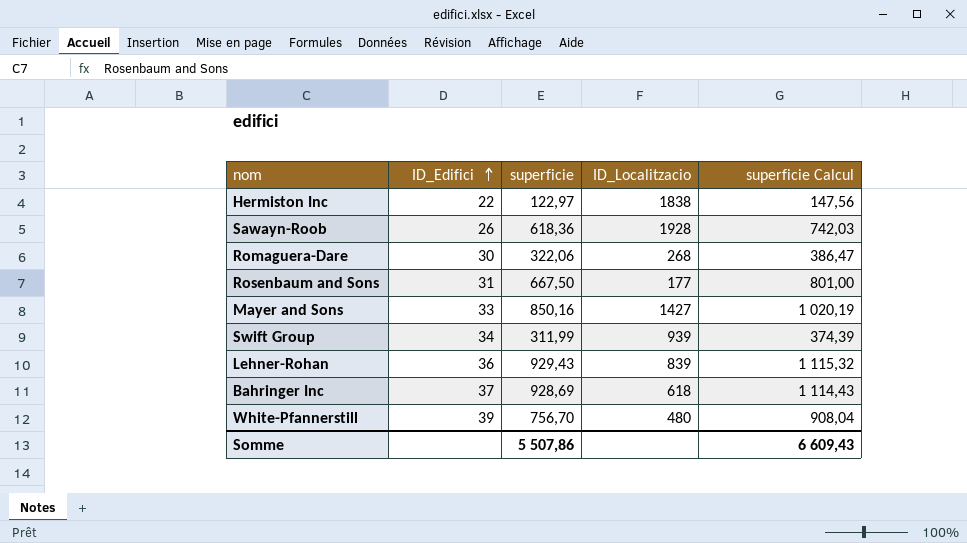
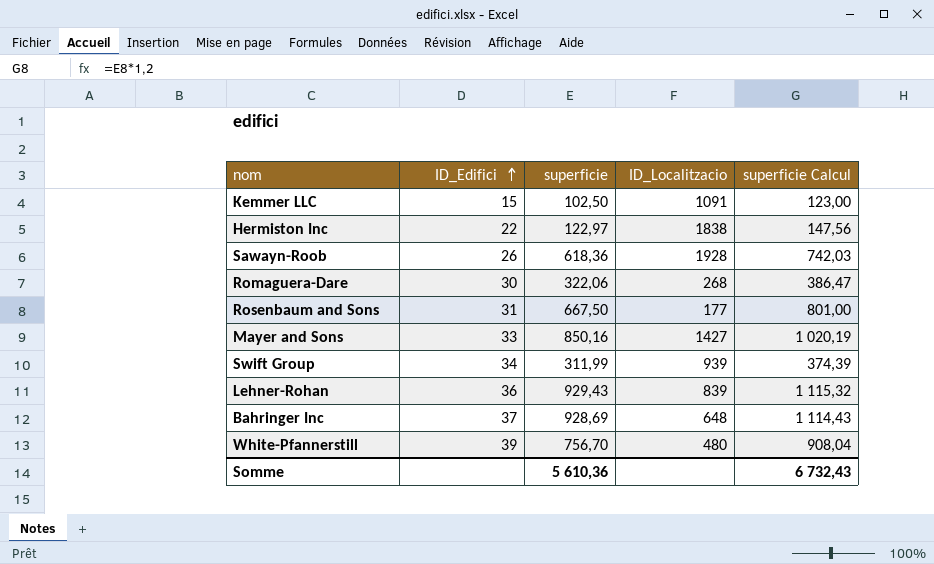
row Kemmer LLC: none -> 15 | 102,50 | 1091 | 123,00
Bahringer Inc | ID_Localitzacio: 618 -> 648
Somme | superficie: 5 507,86 -> 5 610,36
Somme | superficie Calcul: 6 609,43 -> 6 732,43

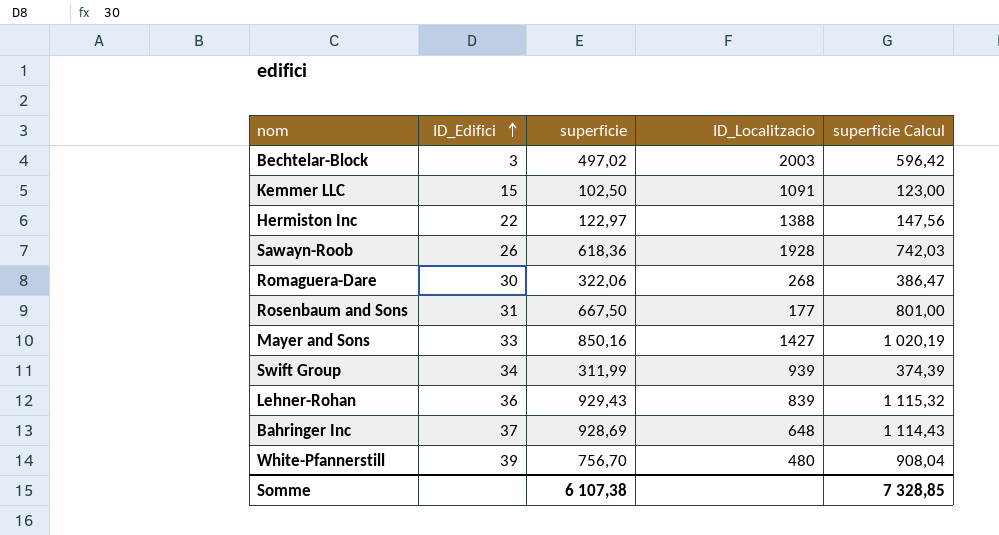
row Bechtelar-Block: none -> 3 | 497,02 | 2003 | 596,42
Hermiston Inc | ID_Localitzacio: 1838 -> 1388
Somme | superficie: 5 610,36 -> 6 107,38
Somme | superficie Calcul: 6 732,43 -> 7 328,85

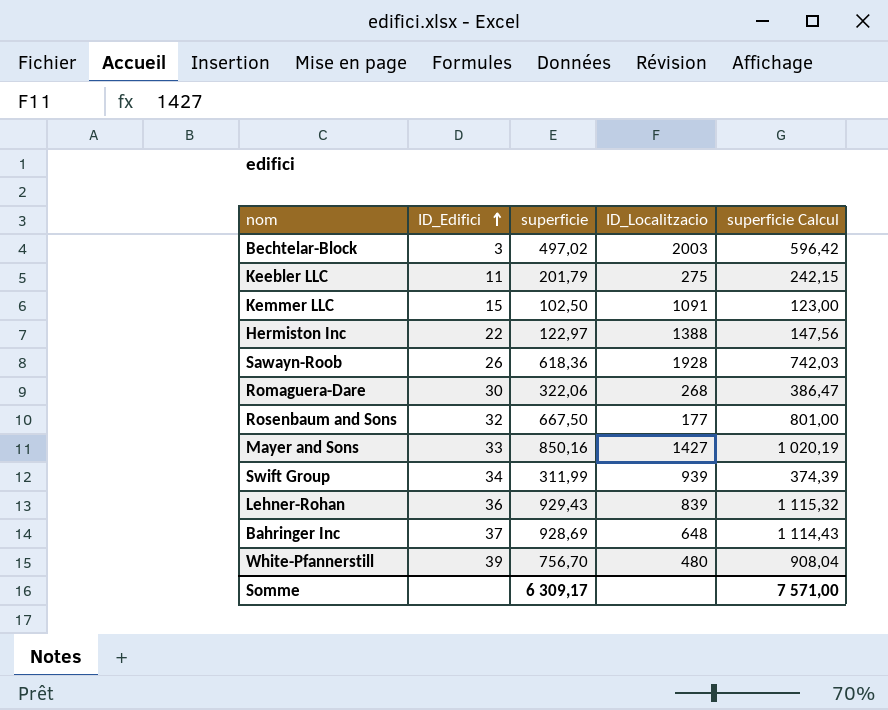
row Keebler LLC: none -> 11 | 201,79 | 275 | 242,15
Rosenbaum and Sons | ID_Edifici: 31 -> 32
Somme | superficie: 6 107,38 -> 6 309,17
Somme | superficie Calcul: 7 328,85 -> 7 571,00

